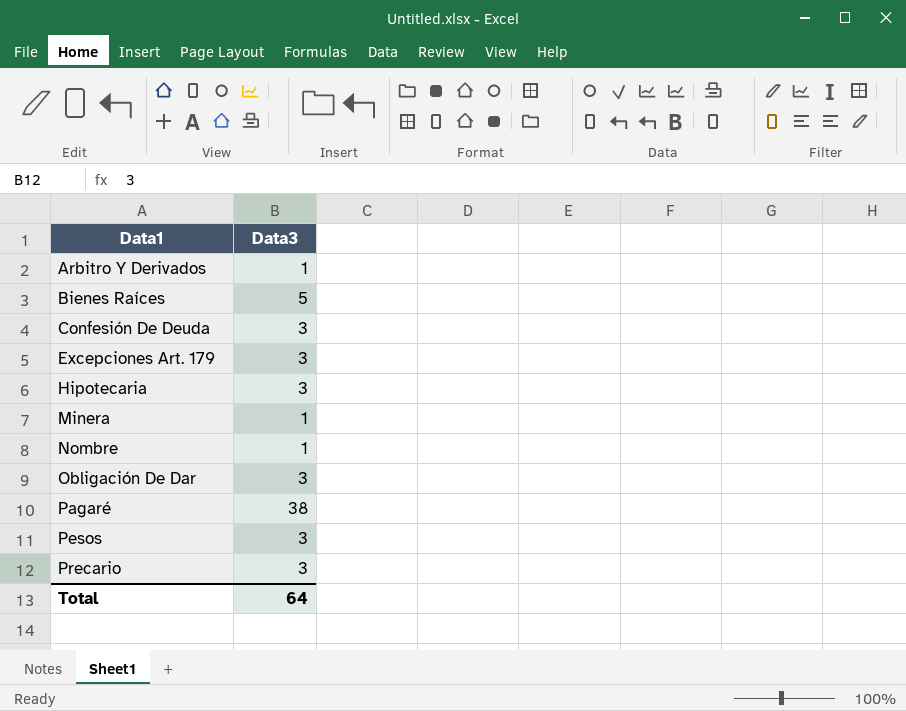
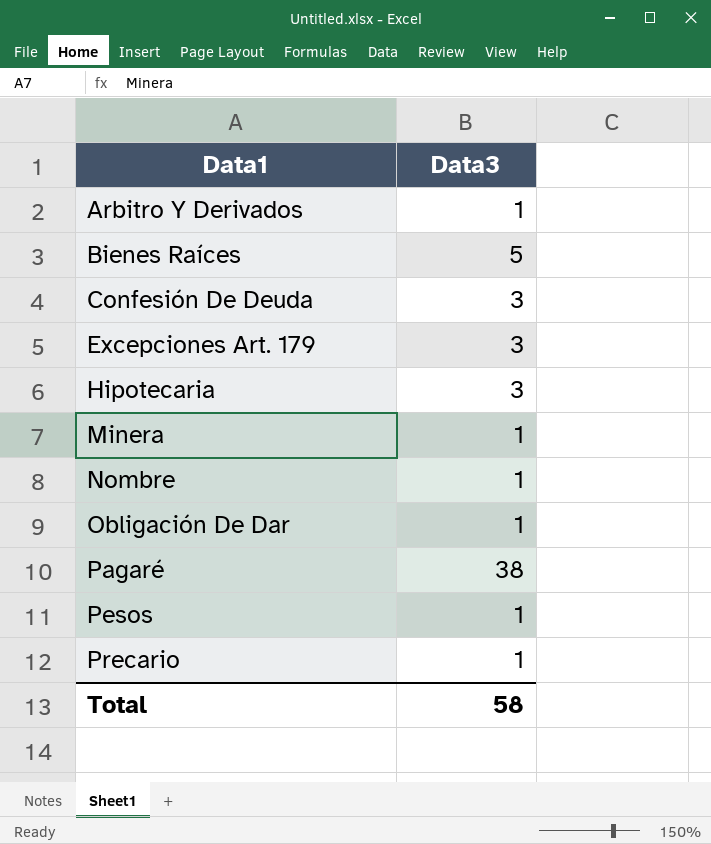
Obligación De Dar | Data3: 3 -> 1
Pesos | Data3: 3 -> 1
Precario | Data3: 3 -> 1
Total | Data3: 64 -> 58

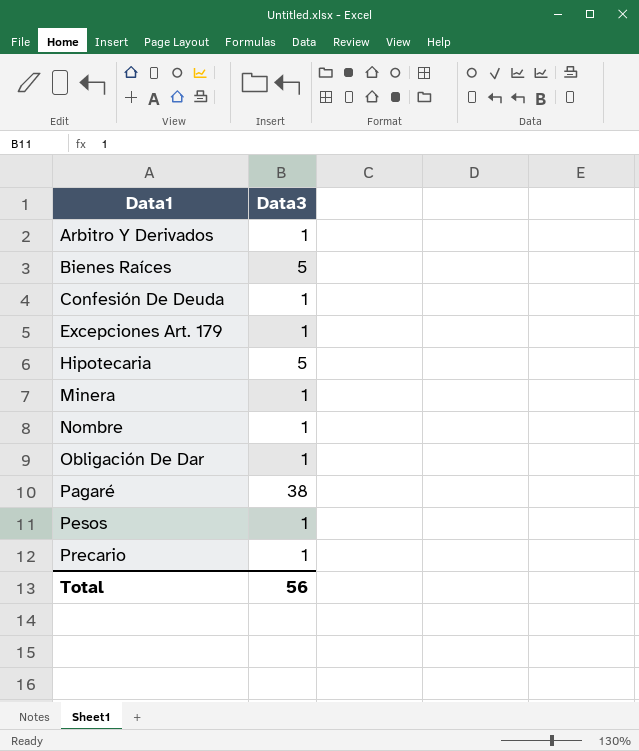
Confesión De Deuda | Data3: 3 -> 1
Excepciones Art. 179 | Data3: 3 -> 1
Hipotecaria | Data3: 3 -> 5
Total | Data3: 58 -> 56

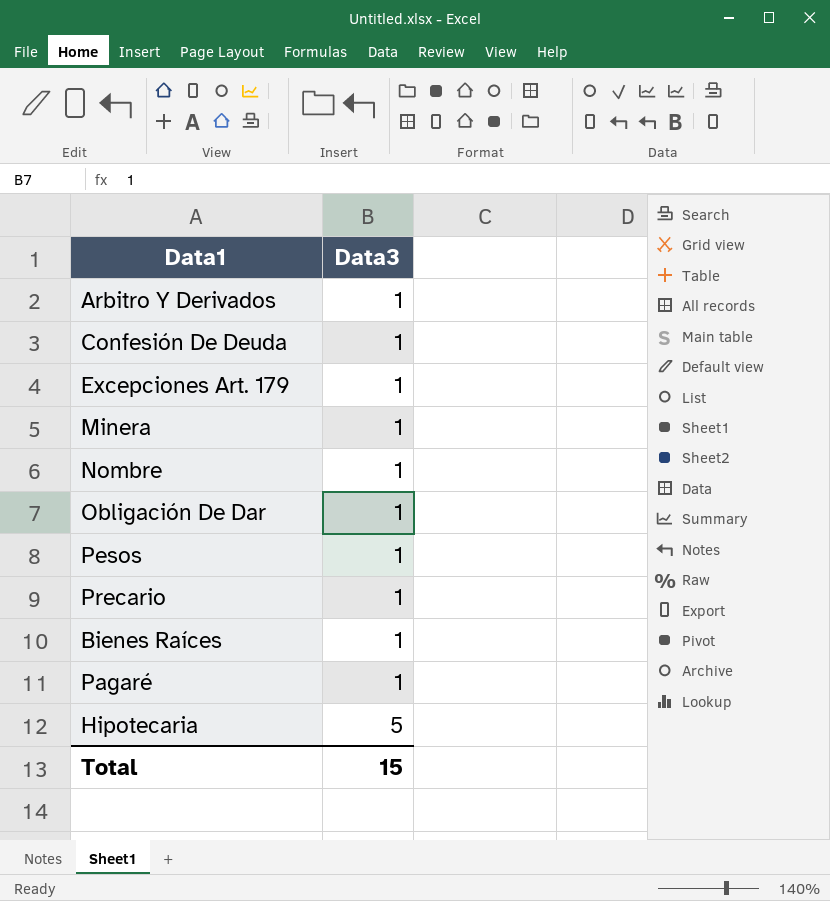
row order: Data1 ascending -> Data3 ascending
Bienes Raíces | Data3: 5 -> 1
Pagaré | Data3: 38 -> 1
Total | Data3: 56 -> 15

